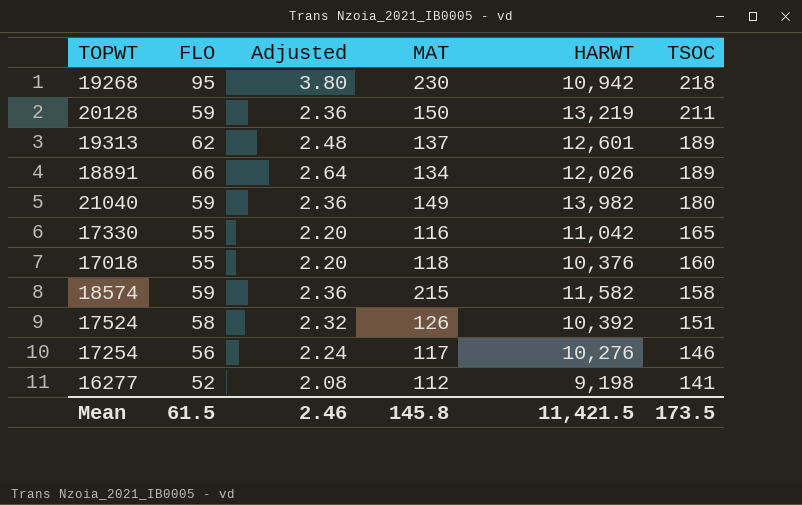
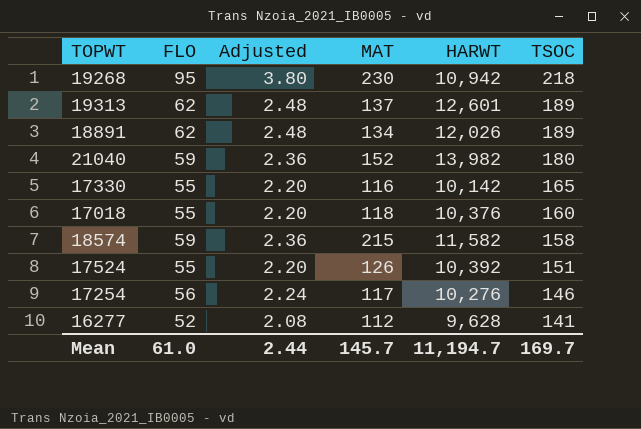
row 20128: 59 | 2.36 | 150 | 13,219 | 211 -> none
18891 | FLO: 66 -> 62
18891 | Adjusted: 2.64 -> 2.48
21040 | MAT: 149 -> 152
17330 | HARWT: 11,042 -> 10,142
17524 | FLO: 58 -> 55
17524 | Adjusted: 2.32 -> 2.20
16277 | HARWT: 9,198 -> 9,628
Mean | FLO: 61.5 -> 61.0
Mean | Adjusted: 2.46 -> 2.44
Mean | MAT: 145.8 -> 145.7
Mean | HARWT: 11,421.5 -> 11,194.7
Mean | TSOC: 173.5 -> 169.7

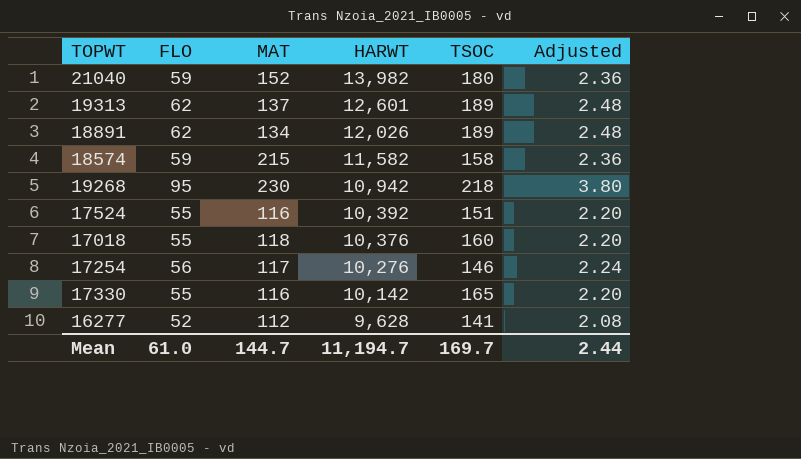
row order: TSOC descending -> HARWT descending
column Adjusted | position: 3 -> 6
17524 | MAT: 126 -> 116
Mean | MAT: 145.7 -> 144.7

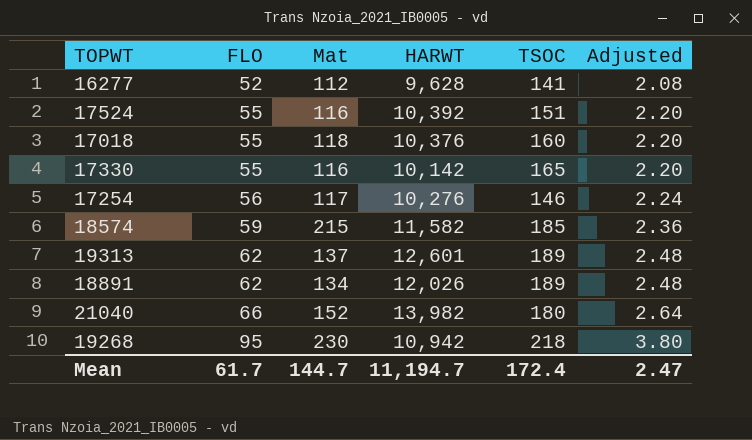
row order: HARWT descending -> FLO ascending
column name: MAT -> Mat
18574 | TSOC: 158 -> 185
21040 | FLO: 59 -> 66
21040 | Adjusted: 2.36 -> 2.64
Mean | FLO: 61.0 -> 61.7
Mean | TSOC: 169.7 -> 172.4
Mean | Adjusted: 2.44 -> 2.47

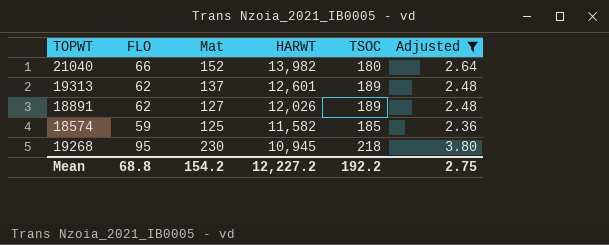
filter: none -> Adjusted >= 2.36
row order: FLO ascending -> HARWT descending
18891 | Mat: 134 -> 127
18574 | Mat: 215 -> 125
19268 | HARWT: 10,942 -> 10,945
Mean | FLO: 61.7 -> 68.8
Mean | Mat: 144.7 -> 154.2
Mean | HARWT: 11,194.7 -> 12,227.2
Mean | TSOC: 172.4 -> 192.2
Mean | Adjusted: 2.47 -> 2.75

